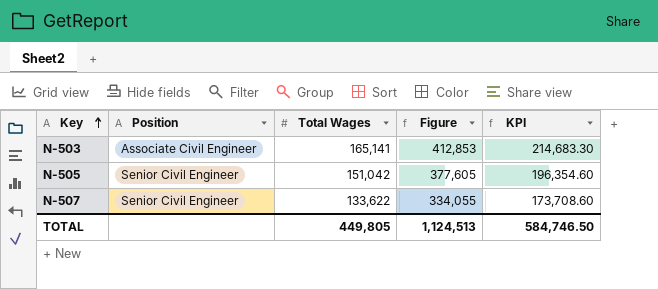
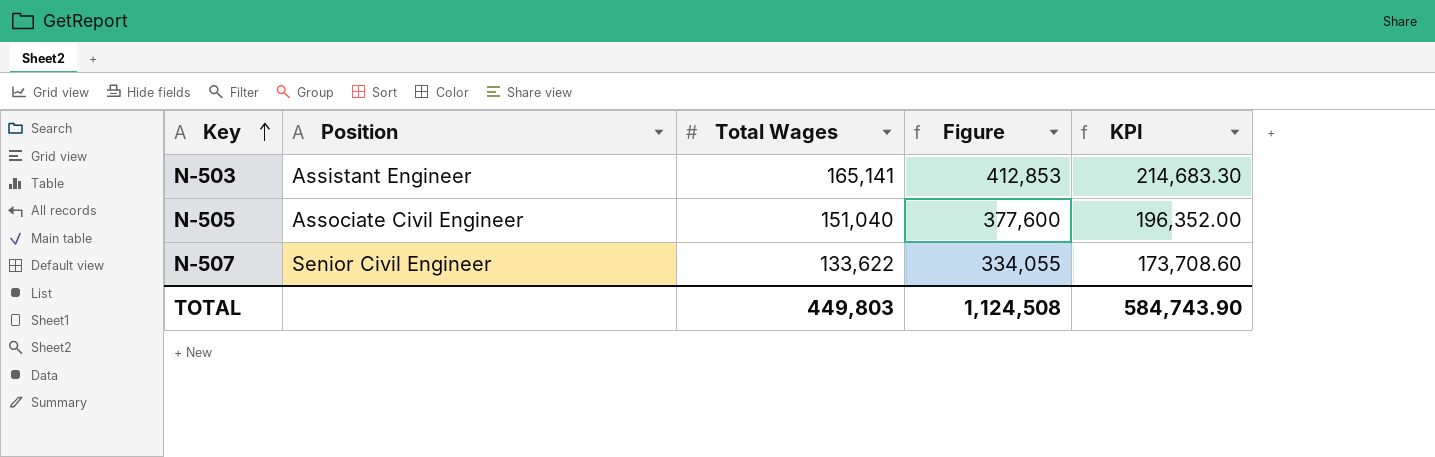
N-503 | Position: Associate Civil Engineer -> Assistant Engineer
N-505 | Position: Senior Civil Engineer -> Associate Civil Engineer
N-505 | Total Wages: 151,042 -> 151,040
N-505 | Figure: 377,605 -> 377,600
N-505 | KPI: 196,354.60 -> 196,352.00
TOTAL | Total Wages: 449,805 -> 449,803
TOTAL | Figure: 1,124,513 -> 1,124,508
TOTAL | KPI: 584,746.50 -> 584,743.90

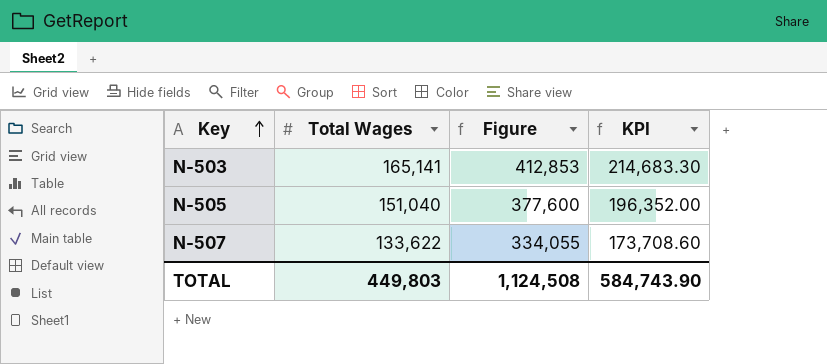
column Position | position: 2 -> none

